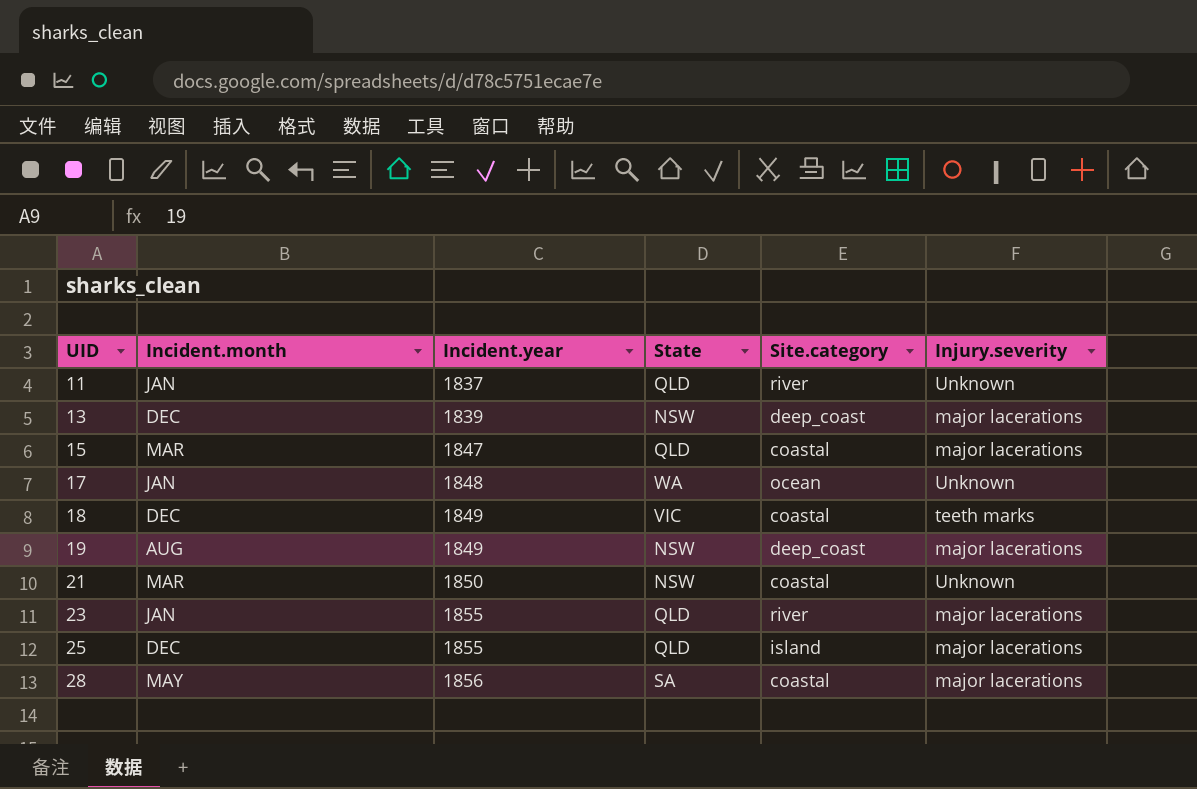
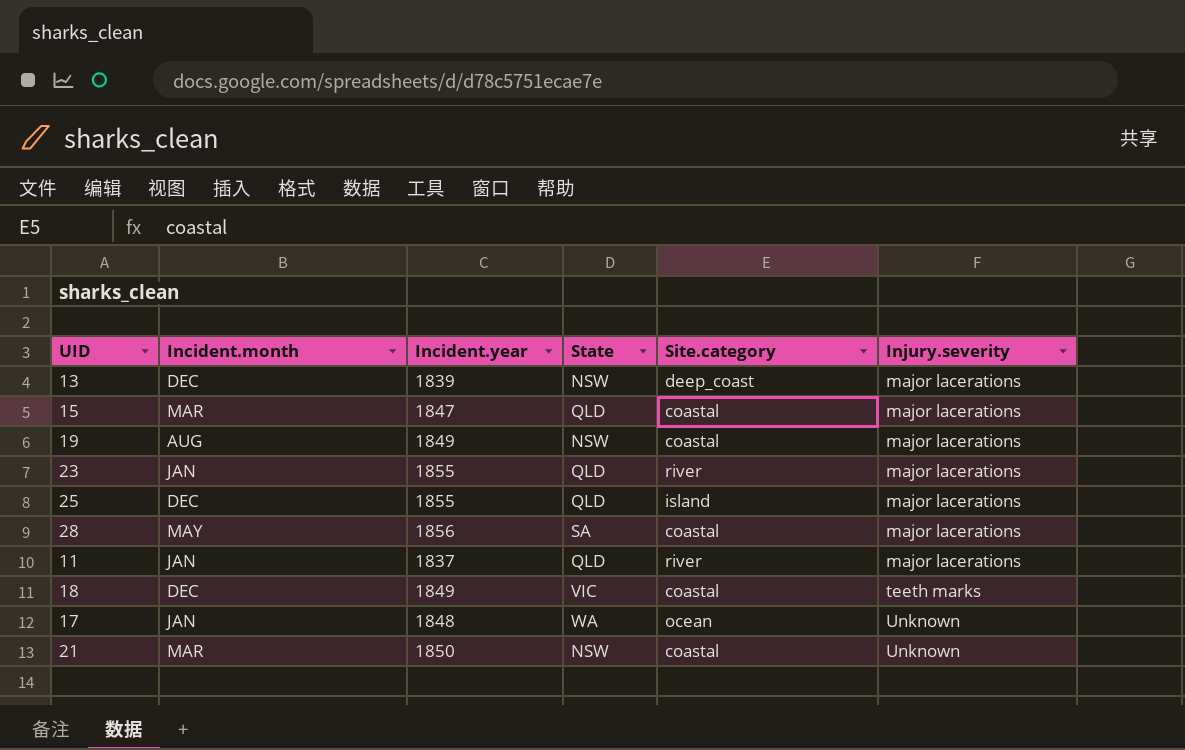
row order: UID ascending -> Injury.severity ascending
19 | Site.category: deep_coast -> coastal
11 | Injury.severity: Unknown -> major lacerations

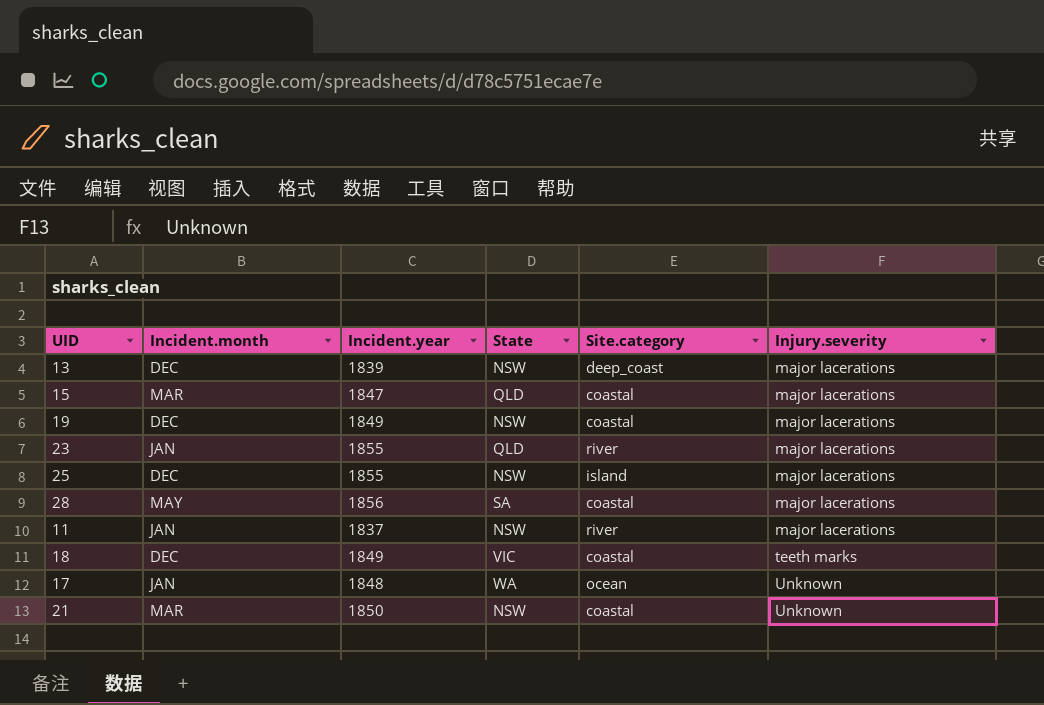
19 | Incident.month: AUG -> DEC
25 | State: QLD -> NSW
11 | State: QLD -> NSW

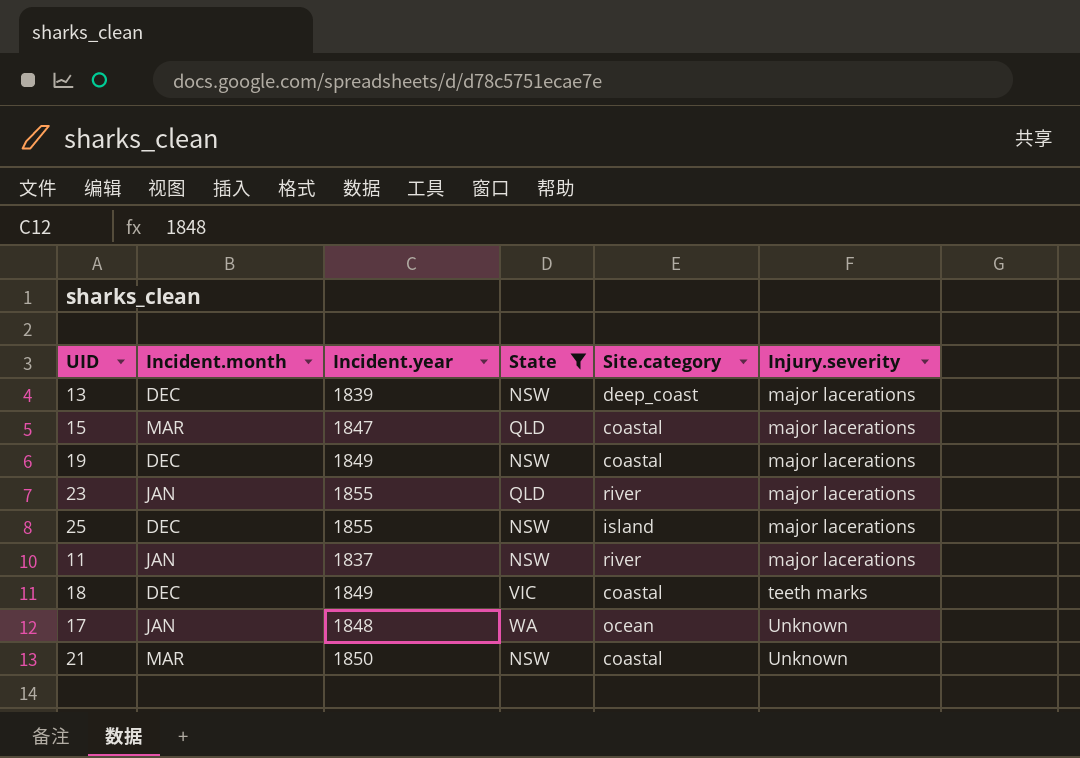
filter: none -> State != SA

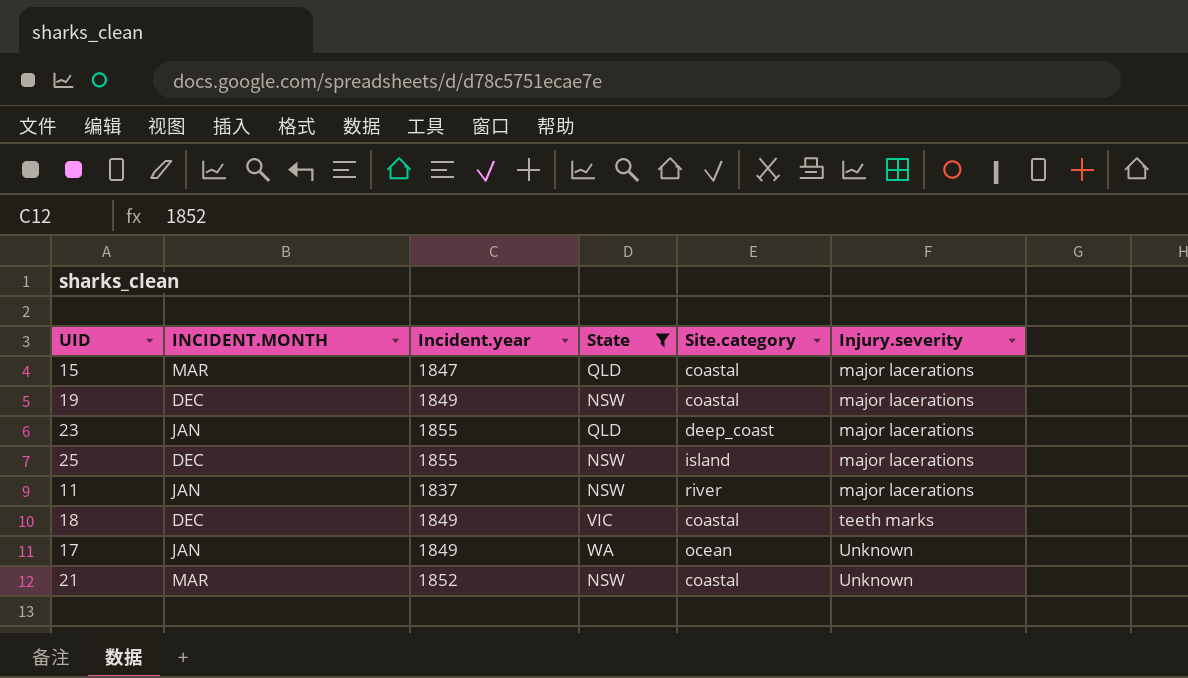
column name: Incident.month -> INCIDENT.MONTH
row 13: DEC | 1839 | NSW | deep_coast | major lacerations -> none
23 | Site.category: river -> deep_coast
17 | Incident.year: 1848 -> 1849
21 | Incident.year: 1850 -> 1852

